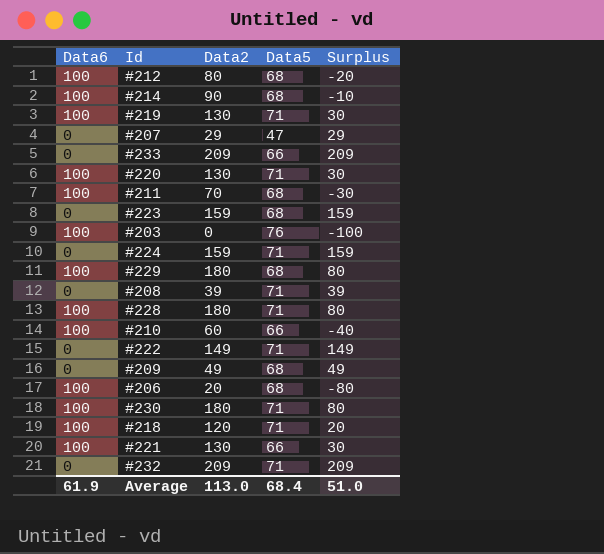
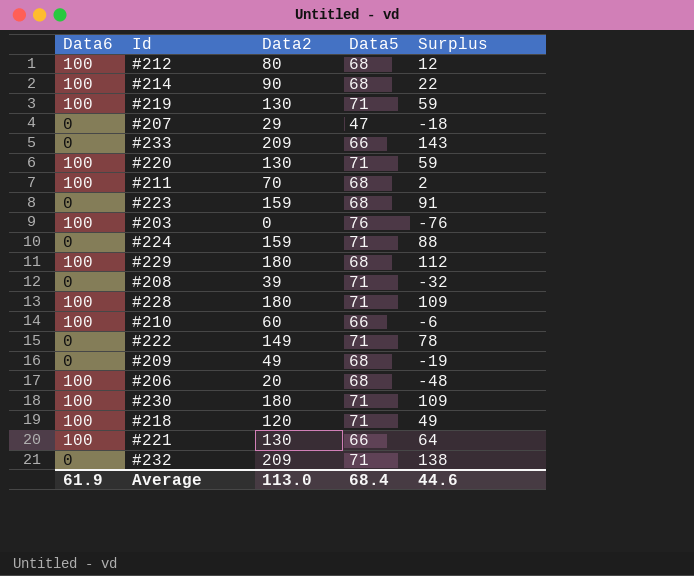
column Surplus | formula: [Data2] - [Data6] -> [Data2] - [Data5]
Average | Surplus: 51.0 -> 44.6

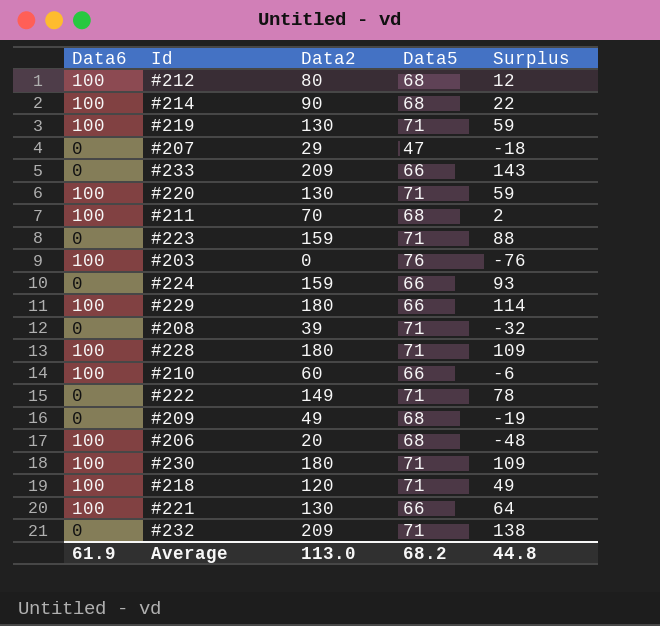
#223 | Data5: 68 -> 71
#223 | Surplus: 91 -> 88
#224 | Data5: 71 -> 66
#224 | Surplus: 88 -> 93
#229 | Data5: 68 -> 66
#229 | Surplus: 112 -> 114
Average | Data5: 68.4 -> 68.2
Average | Surplus: 44.6 -> 44.8

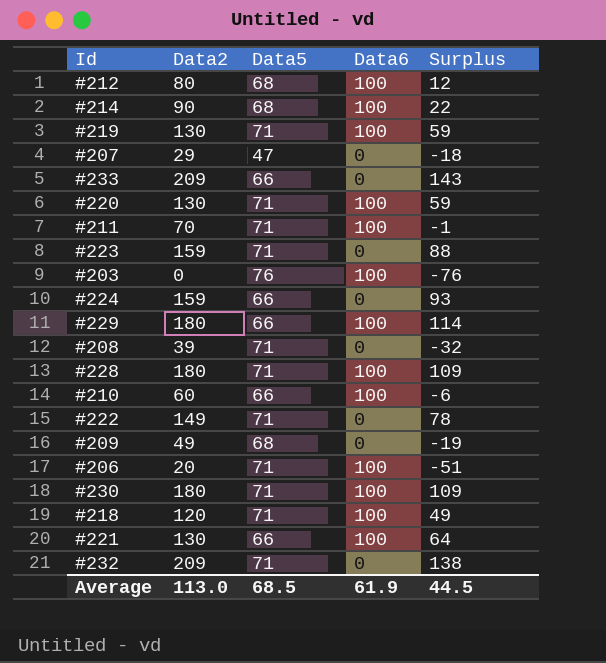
column Data6 | position: 1 -> 4
#211 | Data5: 68 -> 71
#211 | Surplus: 2 -> -1
#206 | Data5: 68 -> 71
#206 | Surplus: -48 -> -51
Average | Data5: 68.2 -> 68.5
Average | Surplus: 44.8 -> 44.5

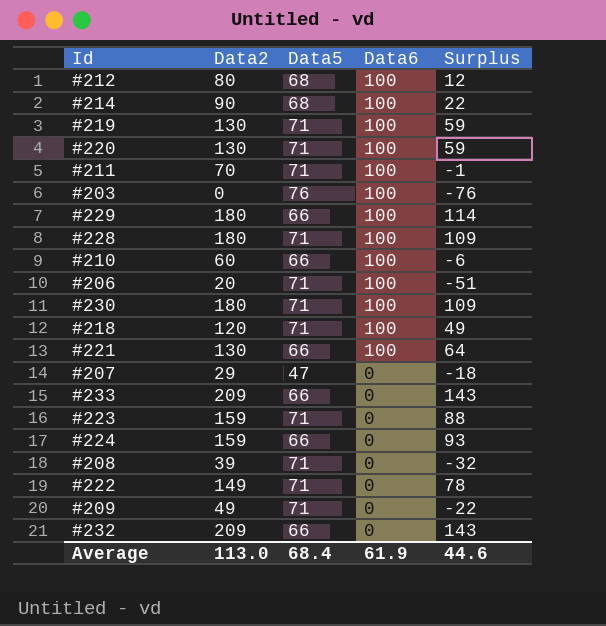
row order: none -> Data6 descending
#209 | Data5: 68 -> 71
#209 | Surplus: -19 -> -22
#232 | Data5: 71 -> 66
#232 | Surplus: 138 -> 143
Average | Data5: 68.5 -> 68.4
Average | Surplus: 44.5 -> 44.6

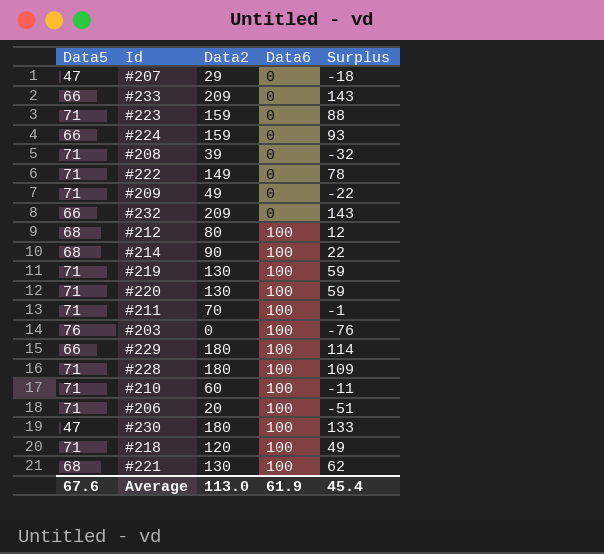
row order: Data6 descending -> Data6 ascending
column Data5 | position: 3 -> 1
#210 | Data5: 66 -> 71
#210 | Surplus: -6 -> -11
#230 | Data5: 71 -> 47
#230 | Surplus: 109 -> 133
#221 | Data5: 66 -> 68
#221 | Surplus: 64 -> 62
Average | Data5: 68.4 -> 67.6
Average | Surplus: 44.6 -> 45.4

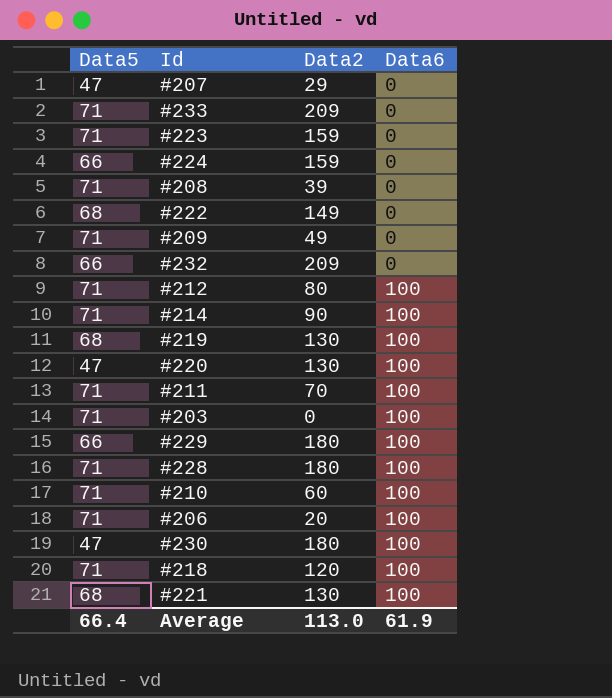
column Surplus | formula: [Data2] - [Data5] -> none
#233 | Data5: 66 -> 71
#222 | Data5: 71 -> 68
#212 | Data5: 68 -> 71
#214 | Data5: 68 -> 71
#219 | Data5: 71 -> 68
#220 | Data5: 71 -> 47
#203 | Data5: 76 -> 71
Average | Data5: 67.6 -> 66.4

